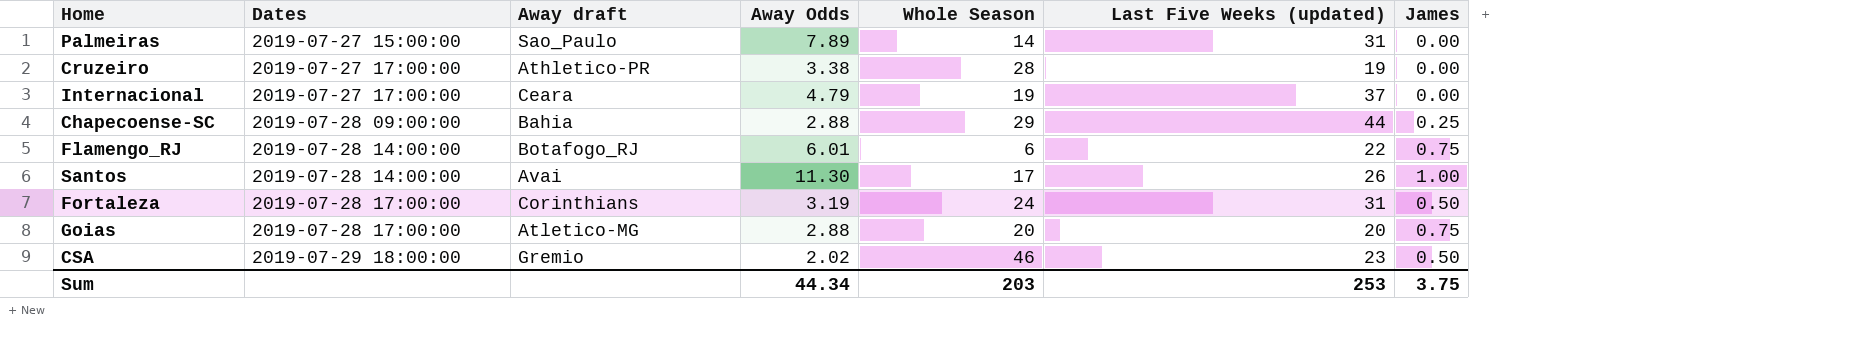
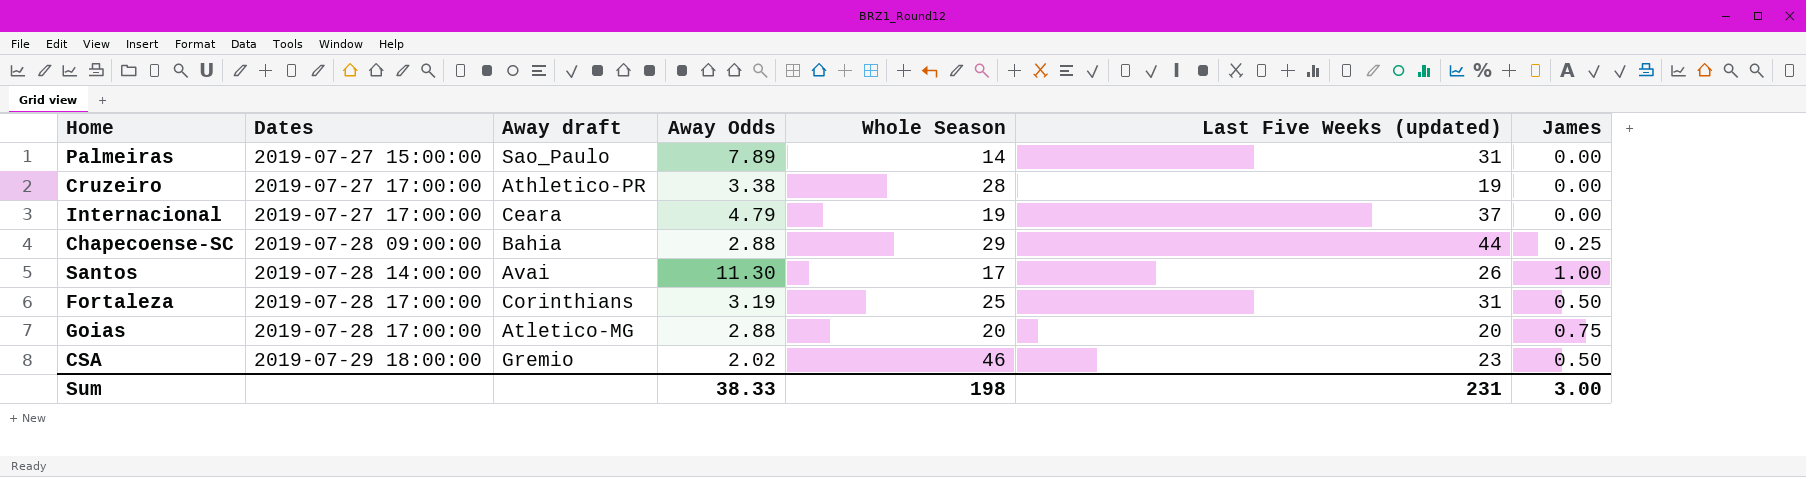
row Flamengo_RJ: 2019-07-28 14:00:00 | Botafogo_RJ | 6.01 | 6 | 22 | 0.75 -> none
Fortaleza | Whole Season: 24 -> 25
Sum | Away Odds: 44.34 -> 38.33
Sum | Whole Season: 203 -> 198
Sum | Last Five Weeks (updated): 253 -> 231
Sum | James: 3.75 -> 3.00

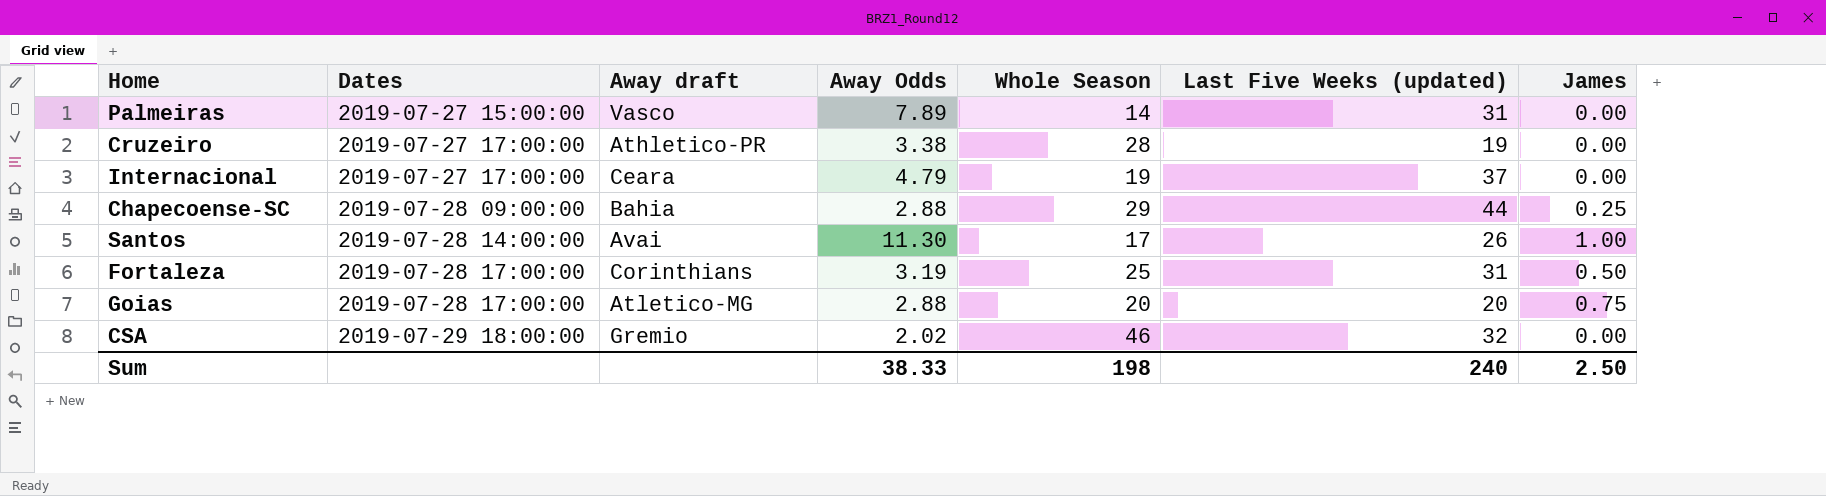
Palmeiras | Away draft: Sao_Paulo -> Vasco
CSA | Last Five Weeks (updated): 23 -> 32
CSA | James: 0.50 -> 0.00
Sum | Last Five Weeks (updated): 231 -> 240
Sum | James: 3.00 -> 2.50

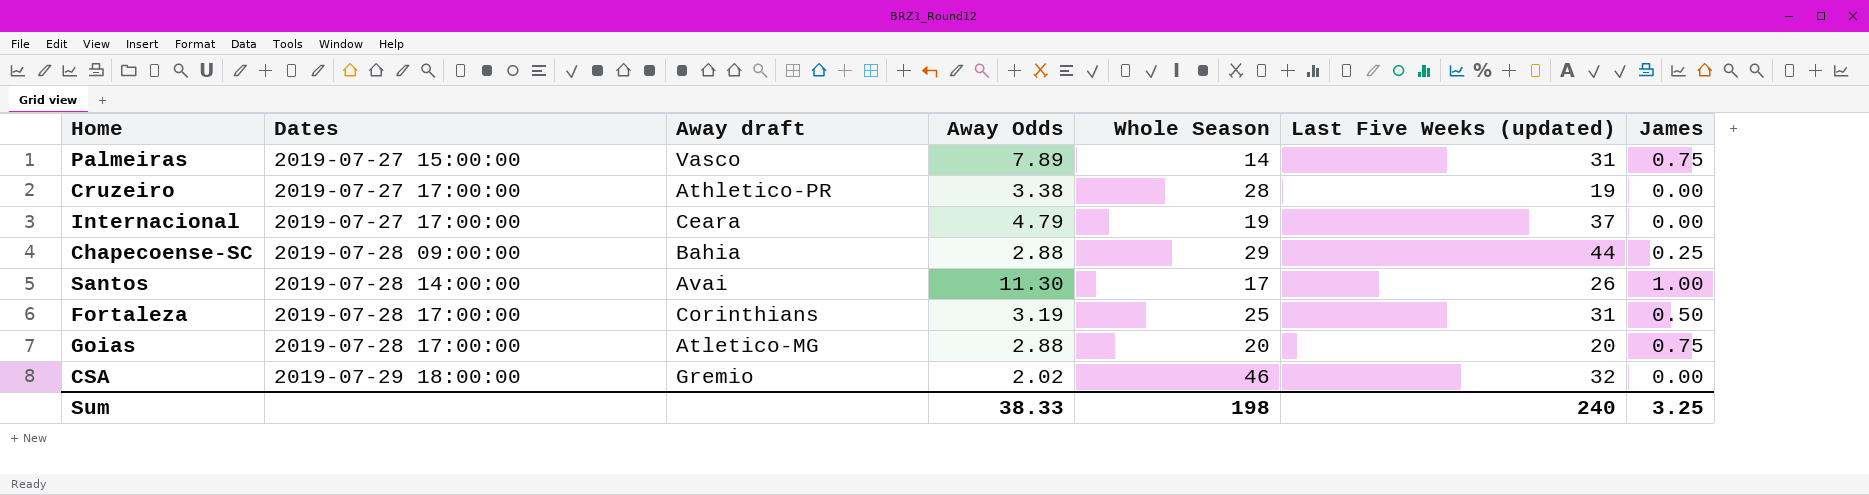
Palmeiras | James: 0.00 -> 0.75
Sum | James: 2.50 -> 3.25

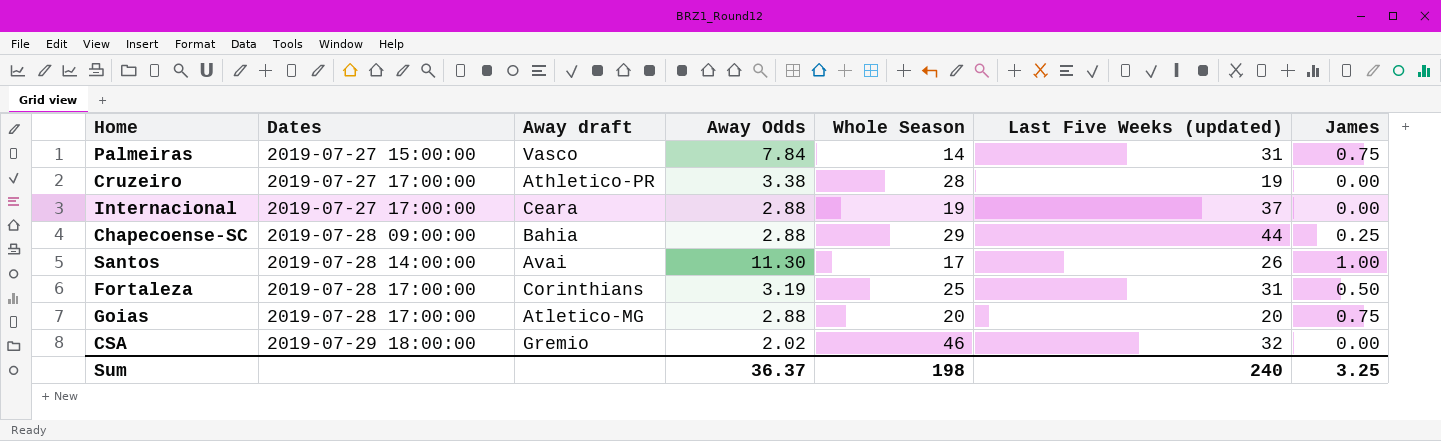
Palmeiras | Away Odds: 7.89 -> 7.84
Internacional | Away Odds: 4.79 -> 2.88
Sum | Away Odds: 38.33 -> 36.37

